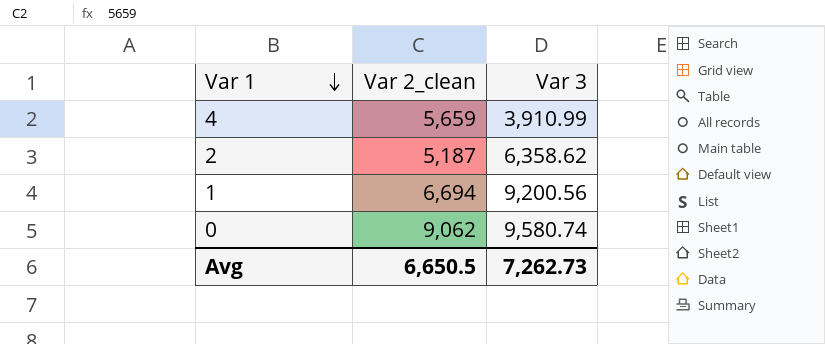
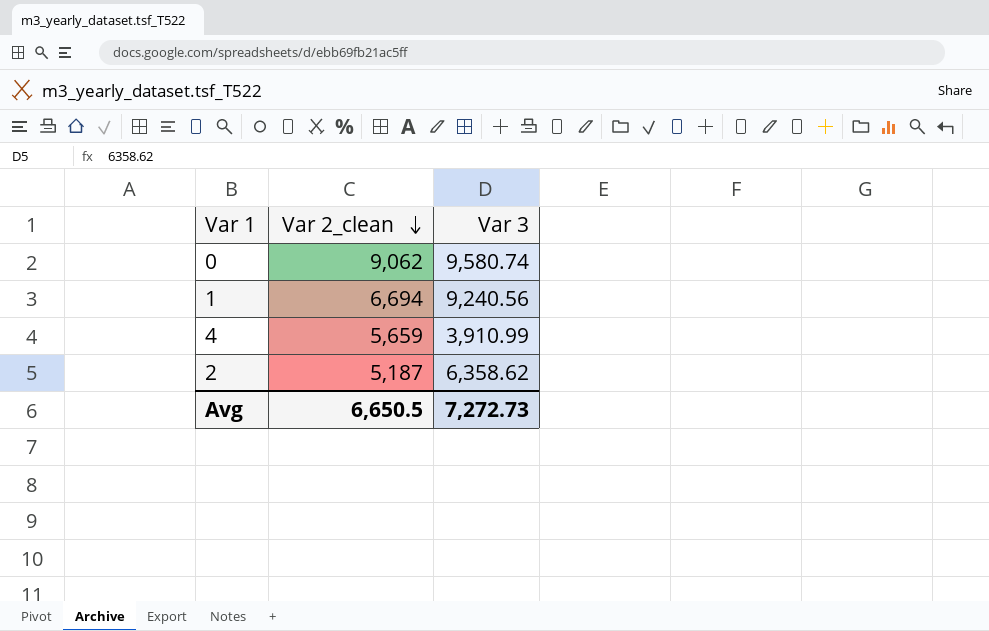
row order: Var 1 descending -> Var 2_clean descending
1 | Var 3: 9,200.56 -> 9,240.56
Avg | Var 3: 7,262.73 -> 7,272.73

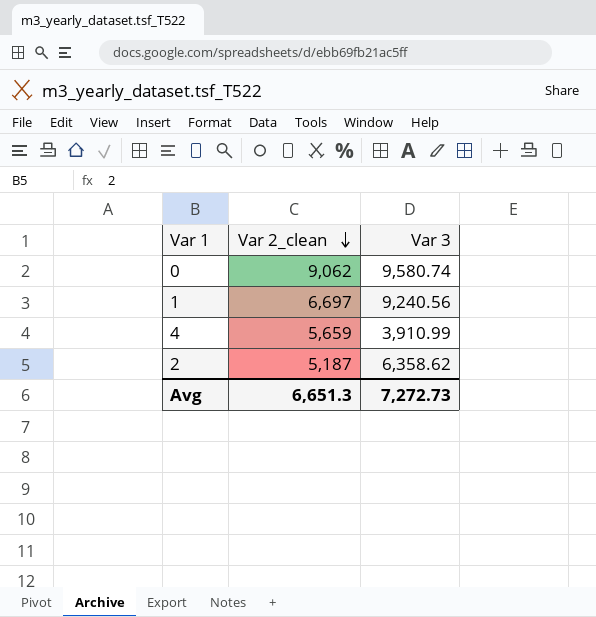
1 | Var 2_clean: 6,694 -> 6,697
Avg | Var 2_clean: 6,650.5 -> 6,651.3

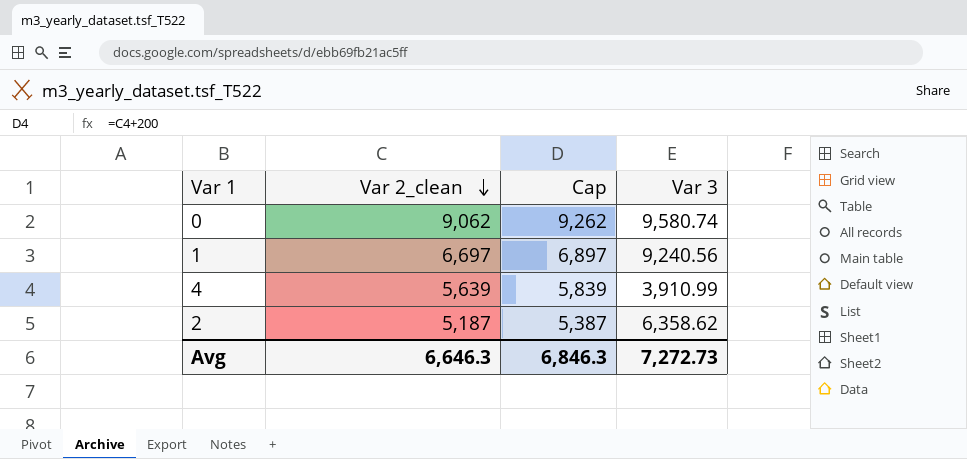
column Cap | formula: none -> [Var 2_clean] + 200
4 | Var 2_clean: 5,659 -> 5,639
Avg | Var 2_clean: 6,651.3 -> 6,646.3

